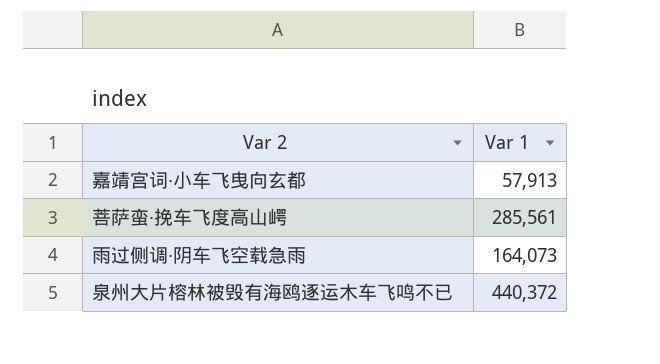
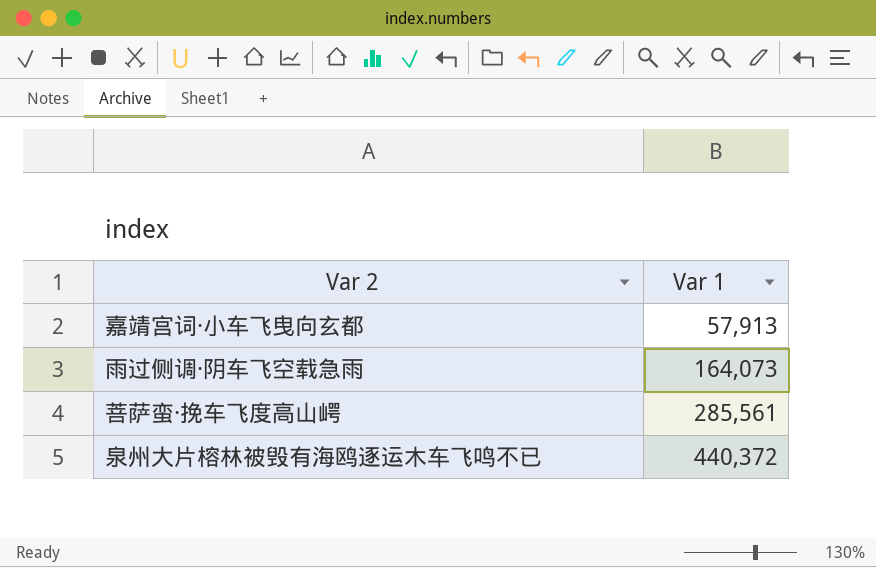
row order: none -> Var 1 ascending

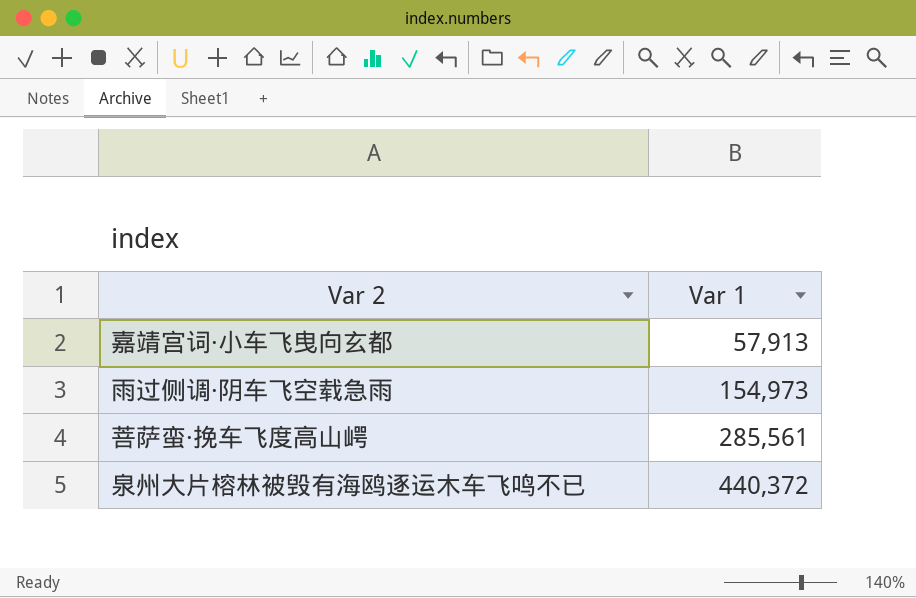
雨过侧调·阴车飞空载急雨 | Var 1: 164,073 -> 154,973

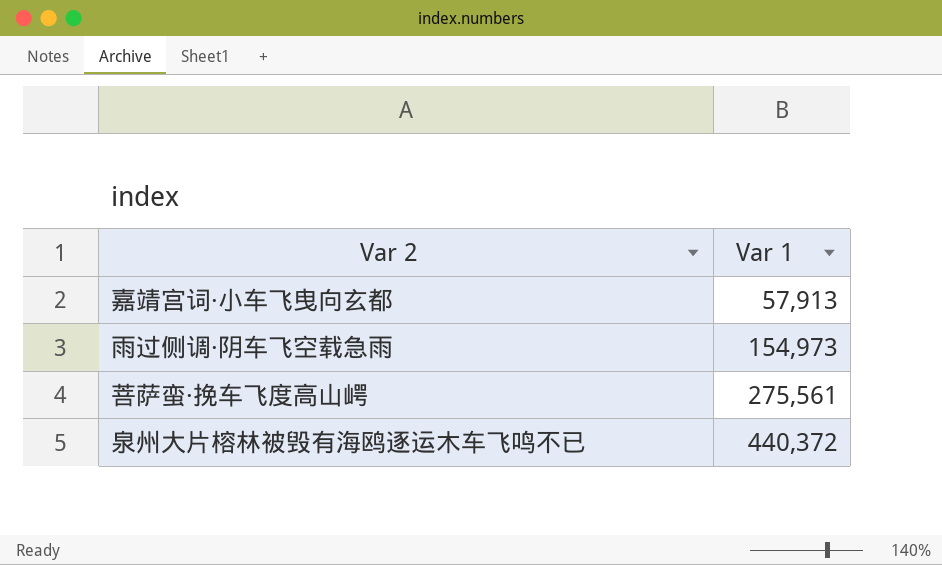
菩萨蛮·挽车飞度高山崿 | Var 1: 285,561 -> 275,561

